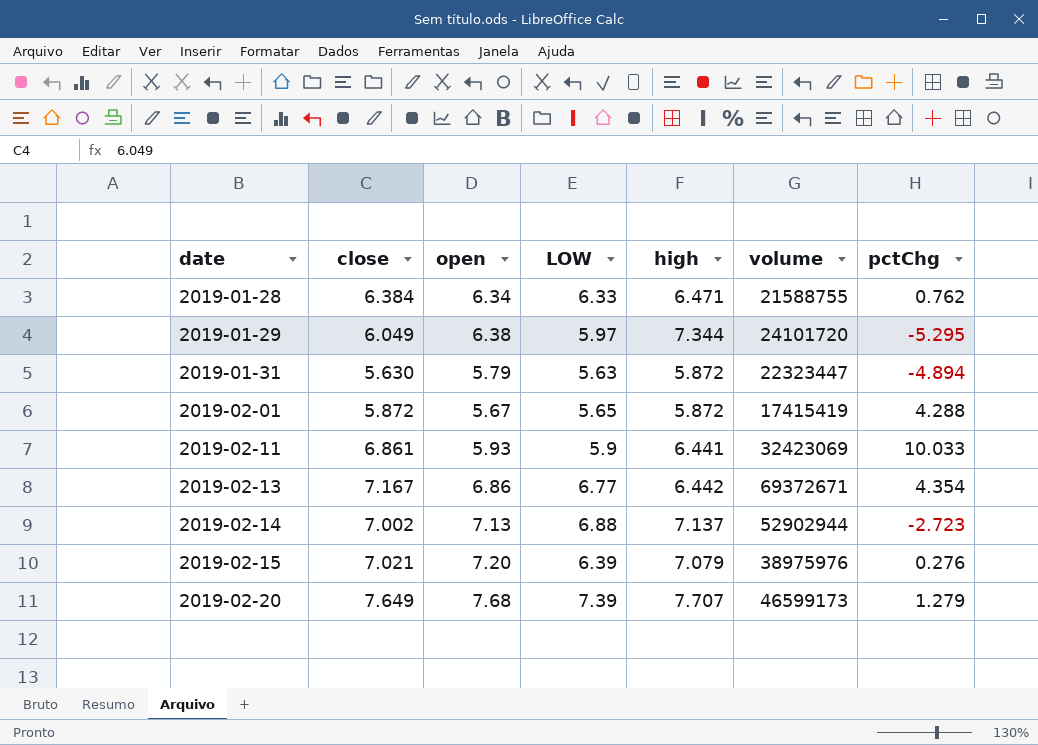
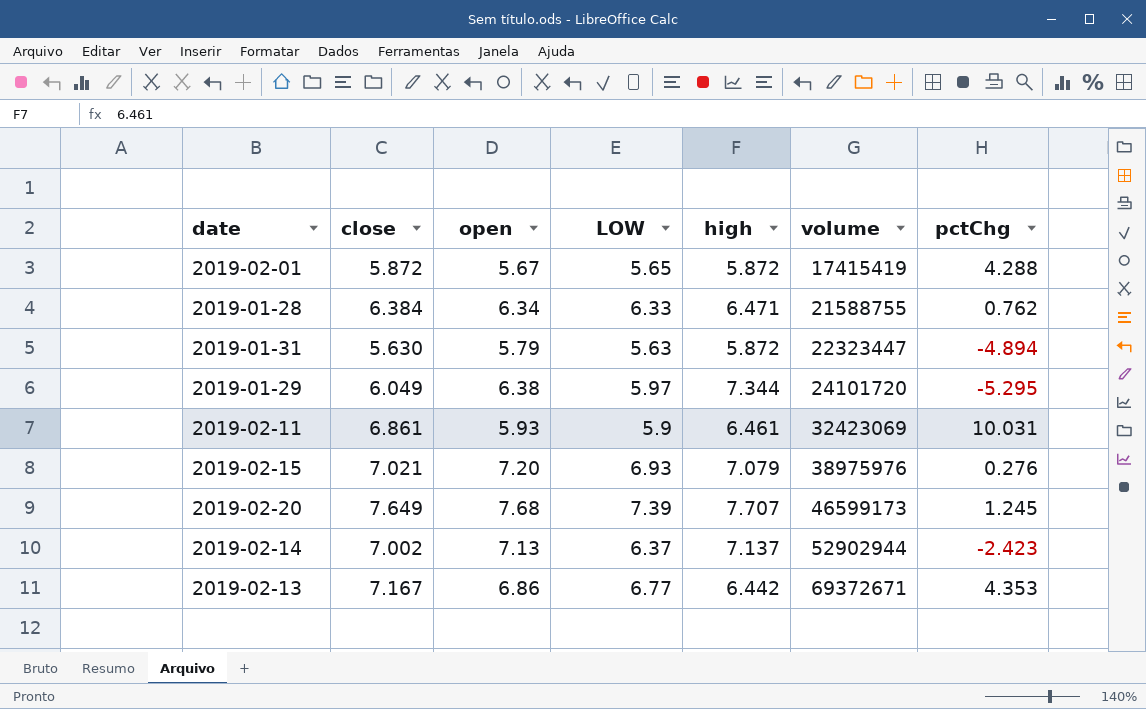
row order: date ascending -> volume ascending
2019-02-11 | high: 6.441 -> 6.461
2019-02-11 | pctChg: 10.033 -> 10.031
2019-02-15 | LOW: 6.39 -> 6.93
2019-02-20 | pctChg: 1.279 -> 1.245
2019-02-14 | LOW: 6.88 -> 6.37
2019-02-14 | pctChg: -2.723 -> -2.423
2019-02-13 | pctChg: 4.354 -> 4.353

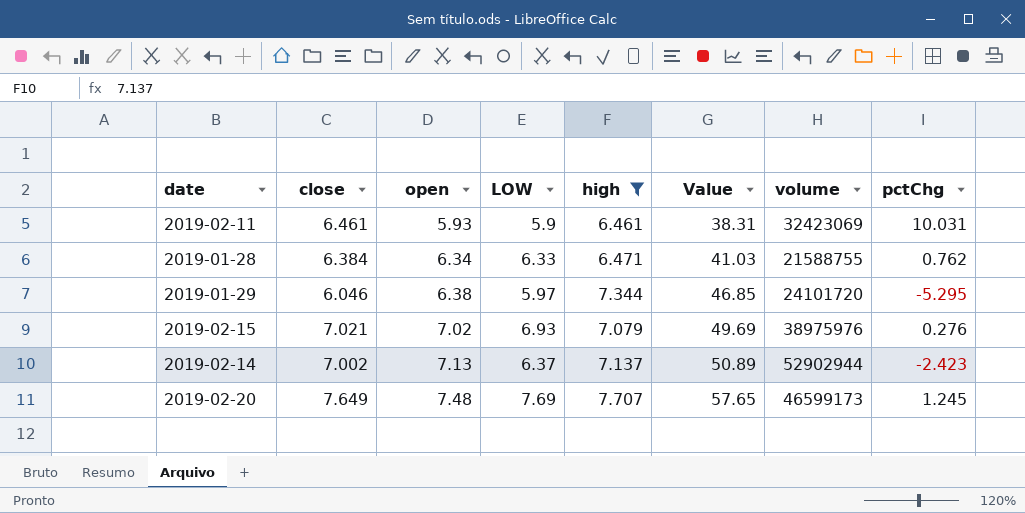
filter: none -> high >= 6.461
row order: volume ascending -> open ascending
column Value | formula: none -> [open] * [high]
2019-02-11 | close: 6.861 -> 6.461
2019-01-29 | close: 6.049 -> 6.046
2019-02-15 | open: 7.20 -> 7.02
2019-02-20 | open: 7.68 -> 7.48
2019-02-20 | LOW: 7.39 -> 7.69

